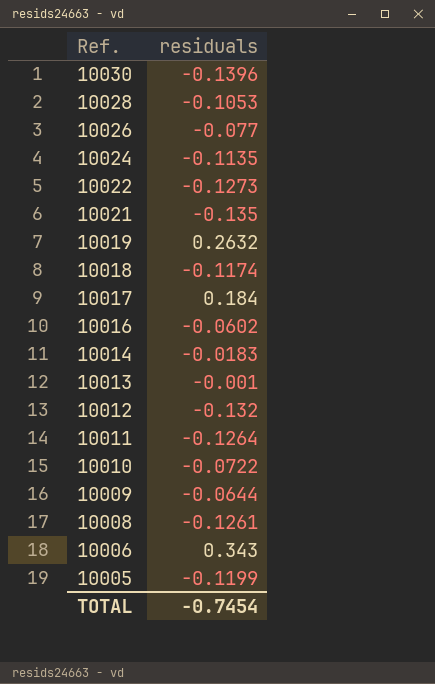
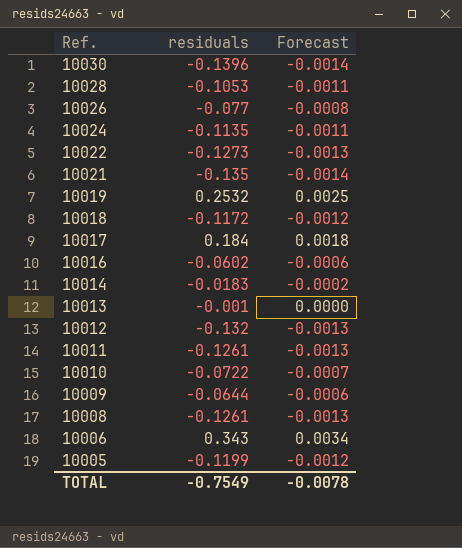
column Forecast | formula: none -> [residuals] * 0.01
10019 | residuals: 0.2632 -> 0.2532
10018 | residuals: -0.1174 -> -0.1172
10011 | residuals: -0.1264 -> -0.1261
TOTAL | residuals: -0.7454 -> -0.7549

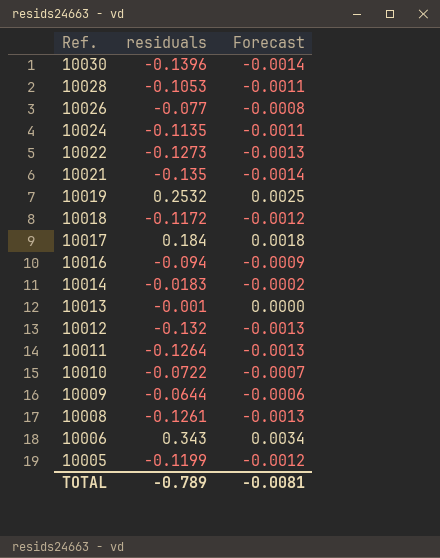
10016 | residuals: -0.0602 -> -0.094
10016 | Forecast: -0.0006 -> -0.0009
10011 | residuals: -0.1261 -> -0.1264
TOTAL | residuals: -0.7549 -> -0.789
TOTAL | Forecast: -0.0078 -> -0.0081

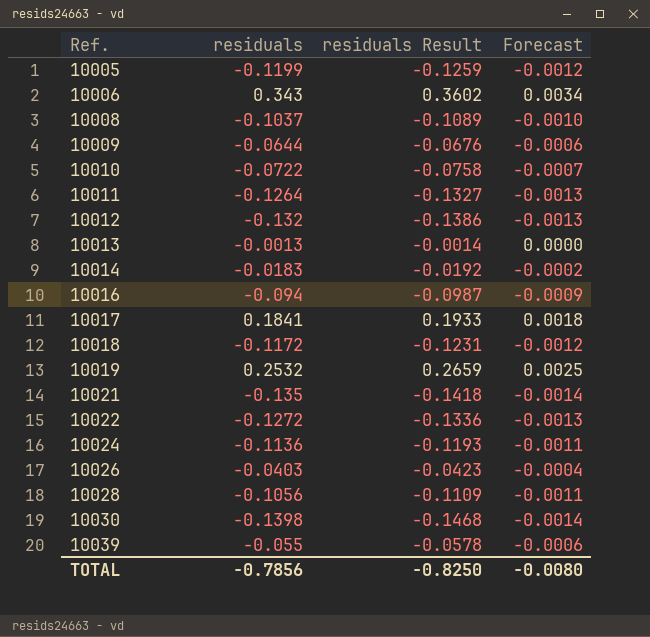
row order: Ref. descending -> Ref. ascending
column residuals Result | formula: none -> [residuals] * 1.05
10008 | residuals: -0.1261 -> -0.1037
10008 | Forecast: -0.0013 -> -0.0010
10013 | residuals: -0.001 -> -0.0013
10017 | residuals: 0.184 -> 0.1841
10022 | residuals: -0.1273 -> -0.1272
10024 | residuals: -0.1135 -> -0.1136
10026 | residuals: -0.077 -> -0.0403
10026 | Forecast: -0.0008 -> -0.0004
10028 | residuals: -0.1053 -> -0.1056
10030 | residuals: -0.1396 -> -0.1398
row 10039: none -> -0.055 | -0.0578 | -0.0006
TOTAL | residuals: -0.789 -> -0.7856
TOTAL | Forecast: -0.0081 -> -0.0080

